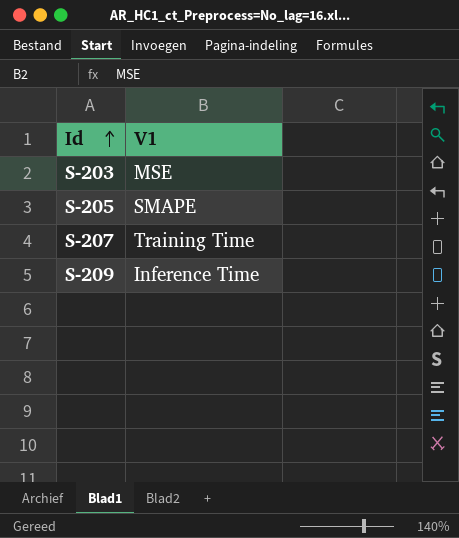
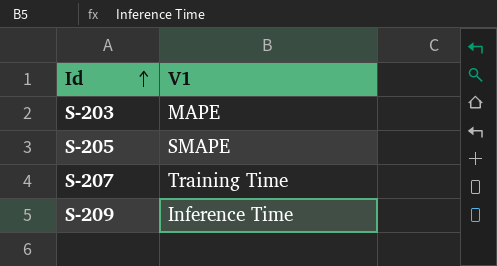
S-203 | V1: MSE -> MAPE

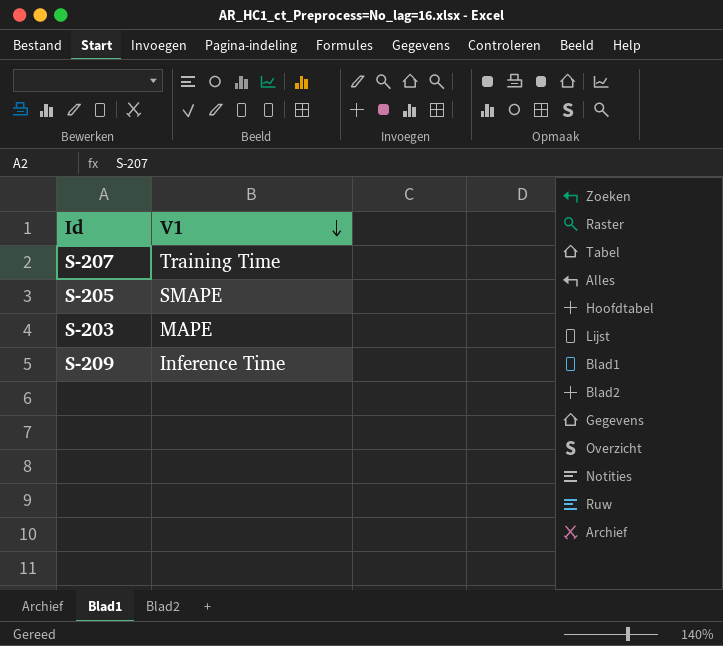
row order: Id ascending -> V1 descending

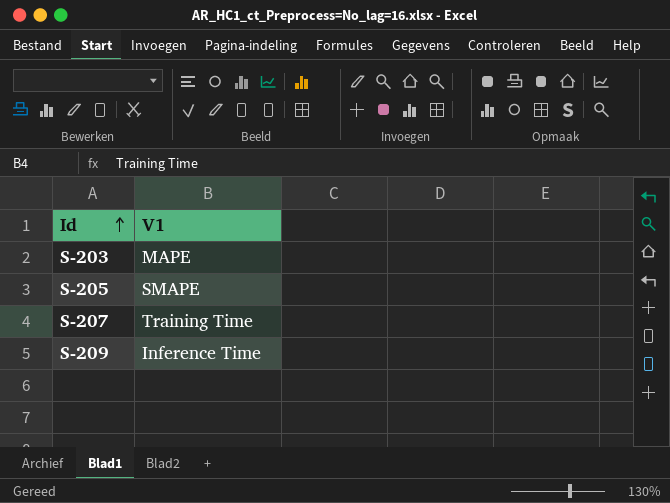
row order: V1 descending -> Id ascending

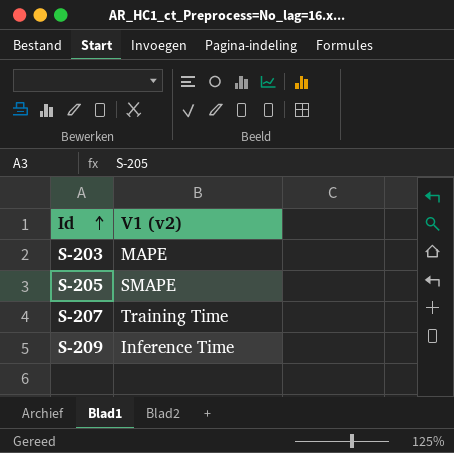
column name: V1 -> V1 (v2)

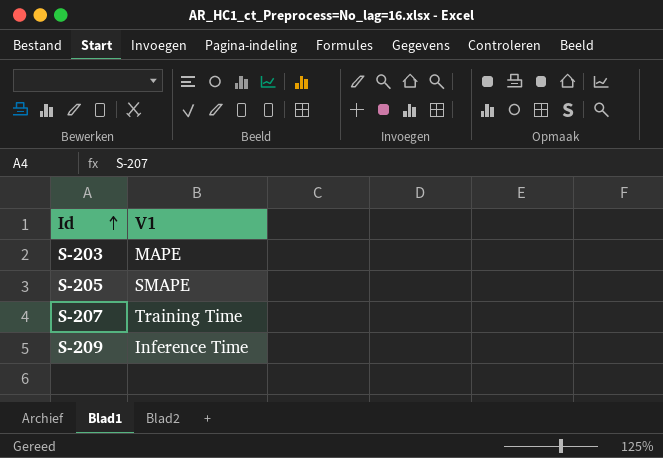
column name: V1 (v2) -> V1

